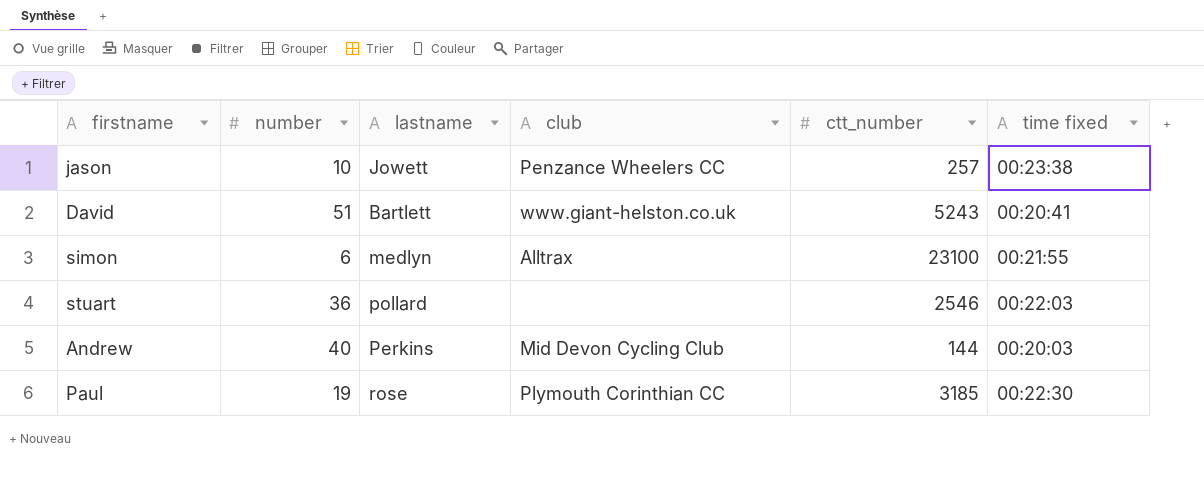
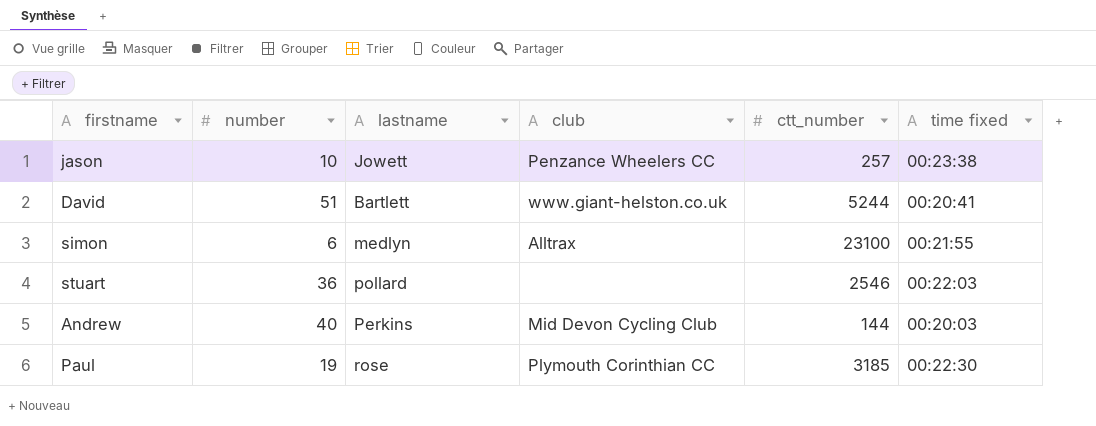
David | ctt_number: 5243 -> 5244

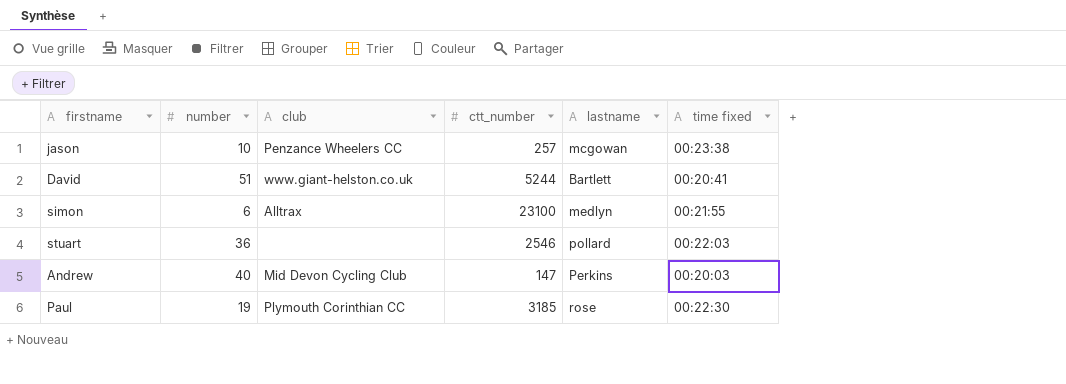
column lastname | position: 3 -> 5
jason | lastname: Jowett -> mcgowan
Andrew | ctt_number: 144 -> 147

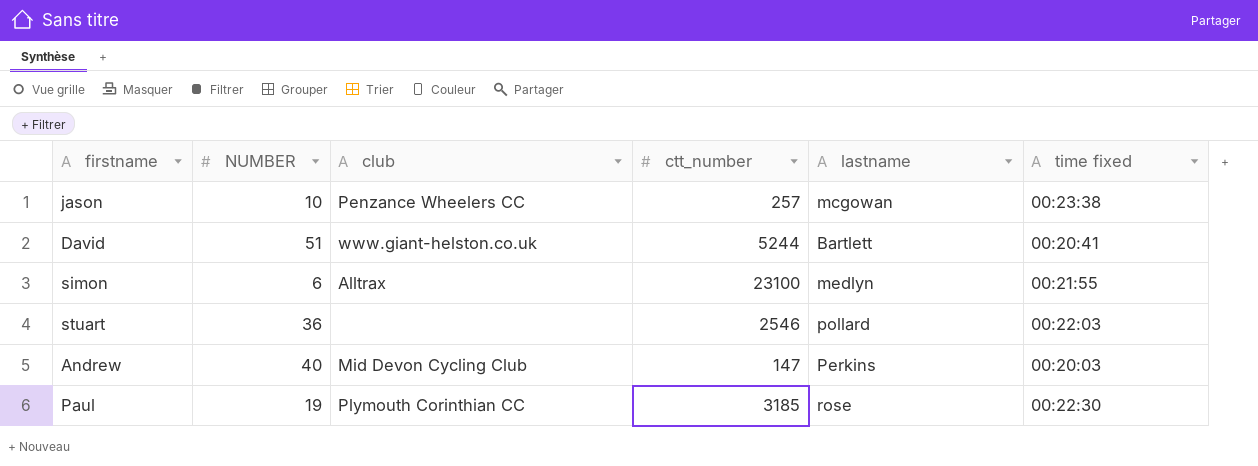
column name: number -> NUMBER

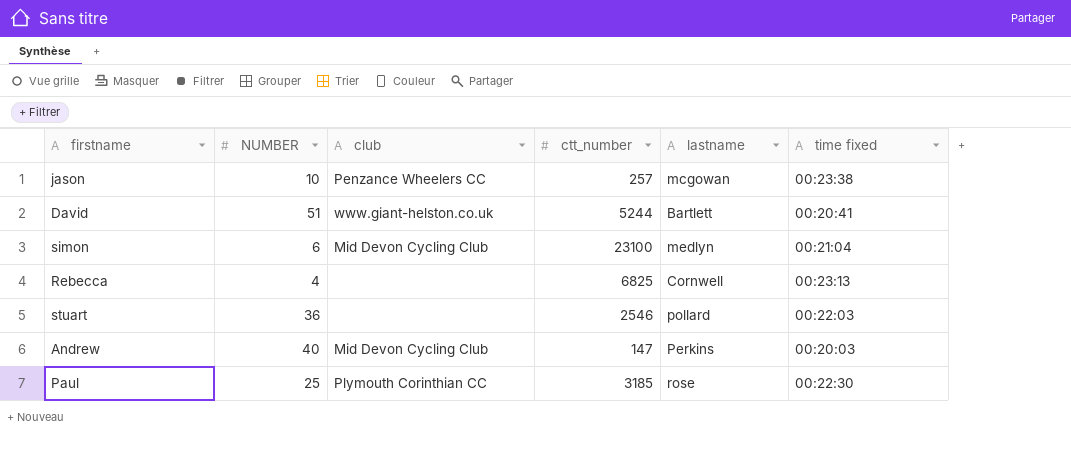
simon | club: Alltrax -> Mid Devon Cycling Club
simon | time fixed: 00:21:55 -> 00:21:04
row Rebecca: none -> 4 | none | 6825 | Cornwell | 00:23:13
Paul | NUMBER: 19 -> 25

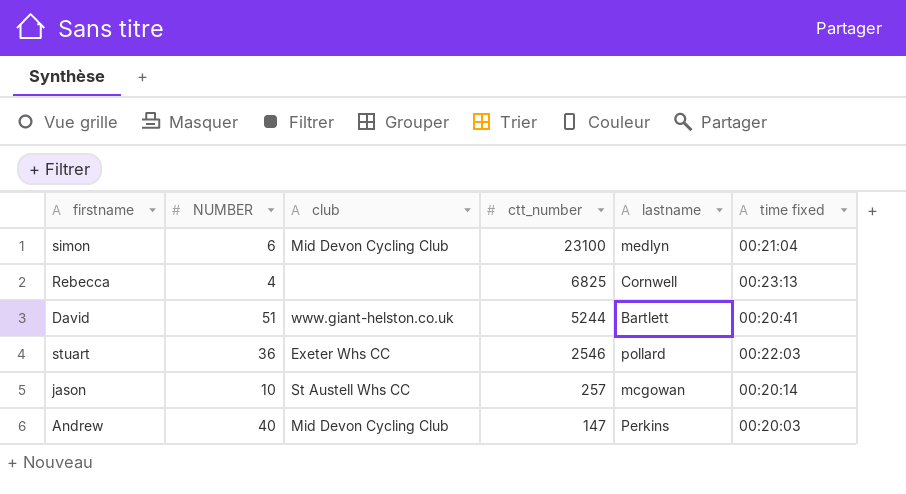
row order: none -> ctt_number descending
row Paul: 25 | Plymouth Corinthian CC | 3185 | rose | 00:22:30 -> none
stuart | club: none -> Exeter Whs CC
jason | club: Penzance Wheelers CC -> St Austell Whs CC
jason | time fixed: 00:23:38 -> 00:20:14

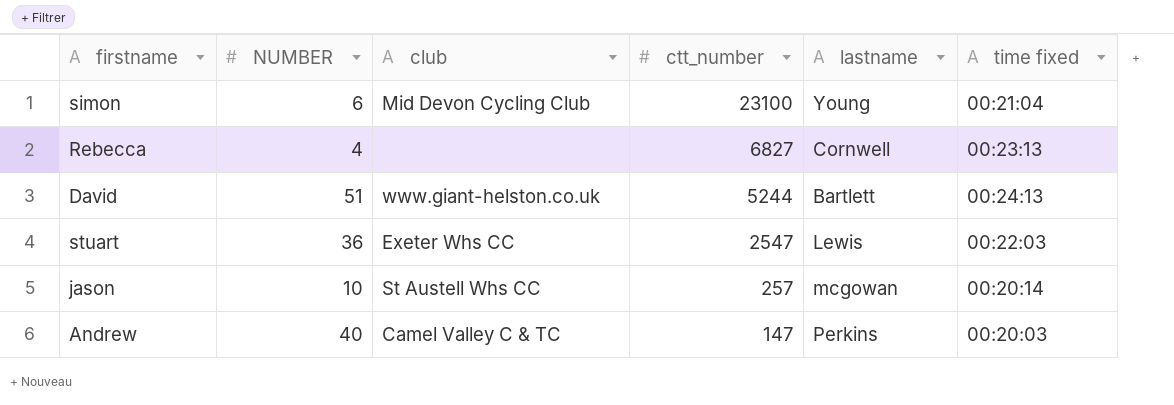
simon | lastname: medlyn -> Young
Rebecca | ctt_number: 6825 -> 6827
David | time fixed: 00:20:41 -> 00:24:13
stuart | ctt_number: 2546 -> 2547
stuart | lastname: pollard -> Lewis
Andrew | club: Mid Devon Cycling Club -> Camel Valley C & TC

